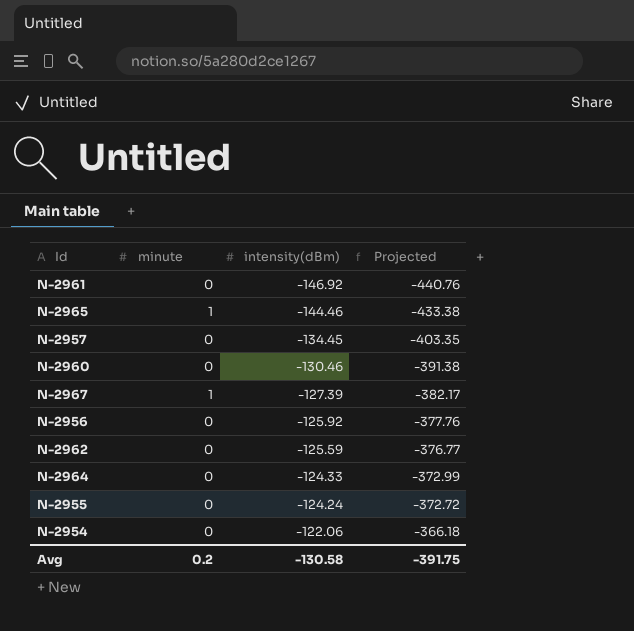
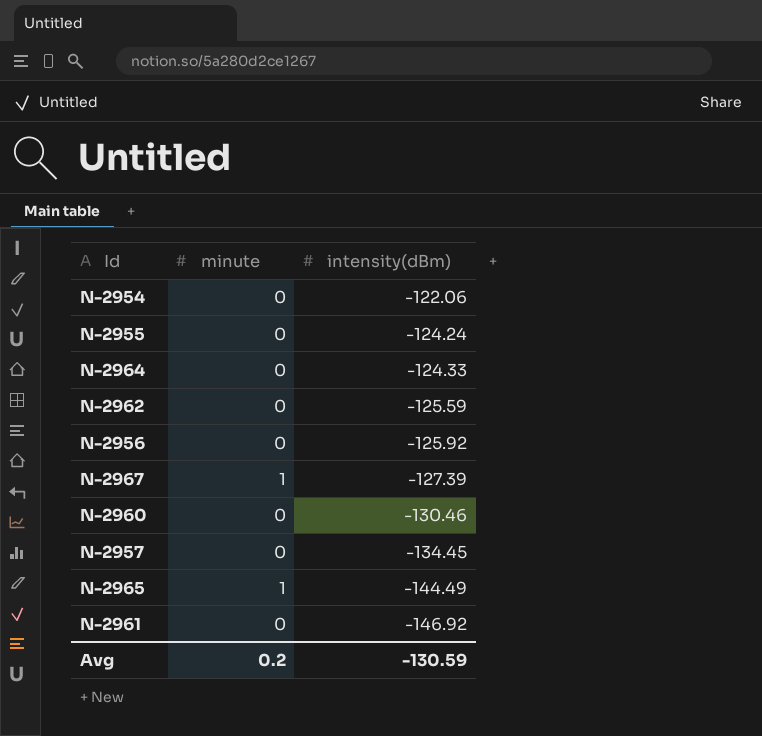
row order: intensity(dBm) ascending -> intensity(dBm) descending
column Projected | formula: [intensity(dBm)] * 3 -> none
N-2965 | intensity(dBm): -144.46 -> -144.49
Avg | intensity(dBm): -130.58 -> -130.59

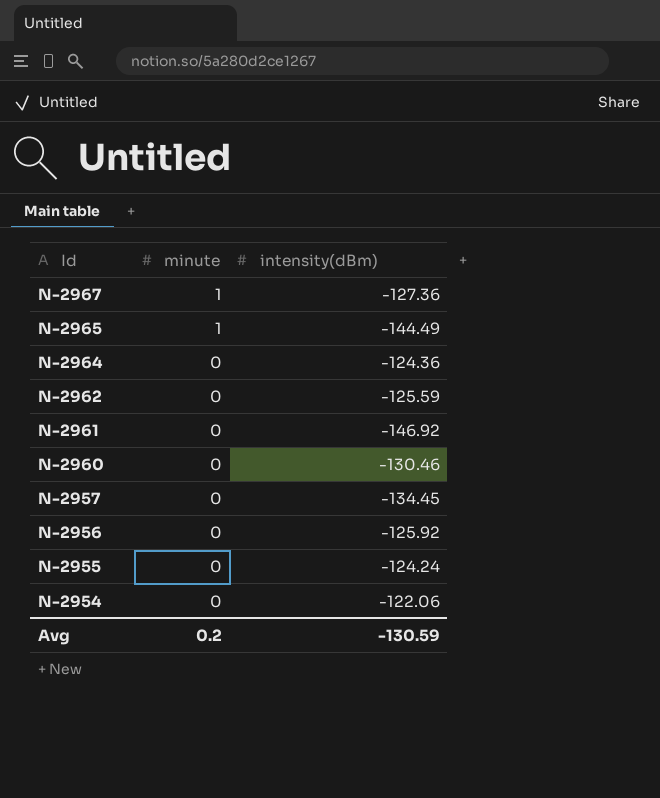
row order: intensity(dBm) descending -> Id descending
N-2967 | intensity(dBm): -127.39 -> -127.36
N-2964 | intensity(dBm): -124.33 -> -124.36

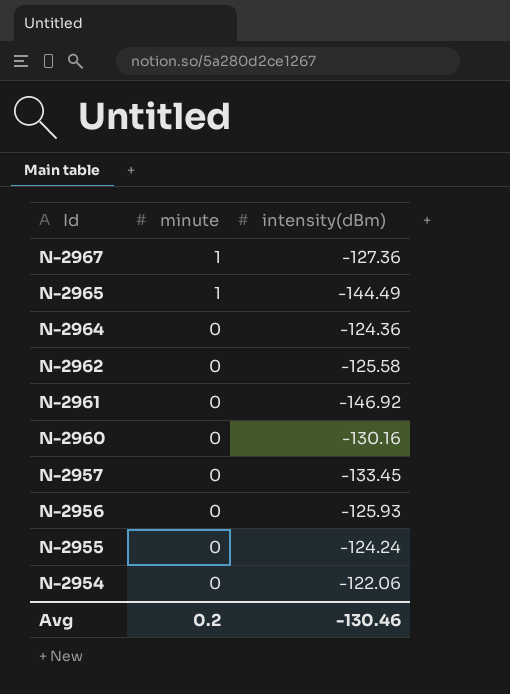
N-2962 | intensity(dBm): -125.59 -> -125.58
N-2960 | intensity(dBm): -130.46 -> -130.16
N-2957 | intensity(dBm): -134.45 -> -133.45
N-2956 | intensity(dBm): -125.92 -> -125.93
Avg | intensity(dBm): -130.59 -> -130.46

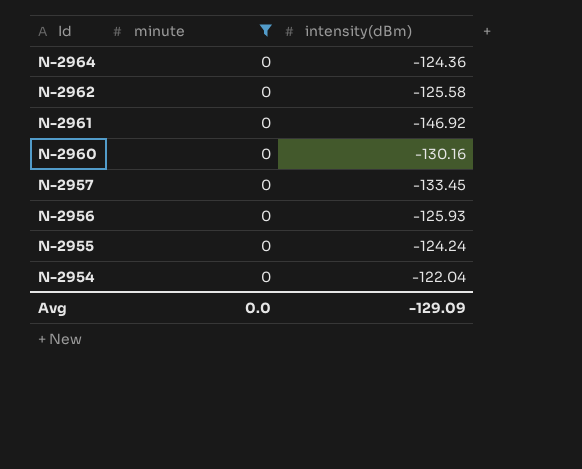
filter: none -> minute = 0
N-2954 | intensity(dBm): -122.06 -> -122.04
Avg | minute: 0.2 -> 0.0
Avg | intensity(dBm): -130.46 -> -129.09

